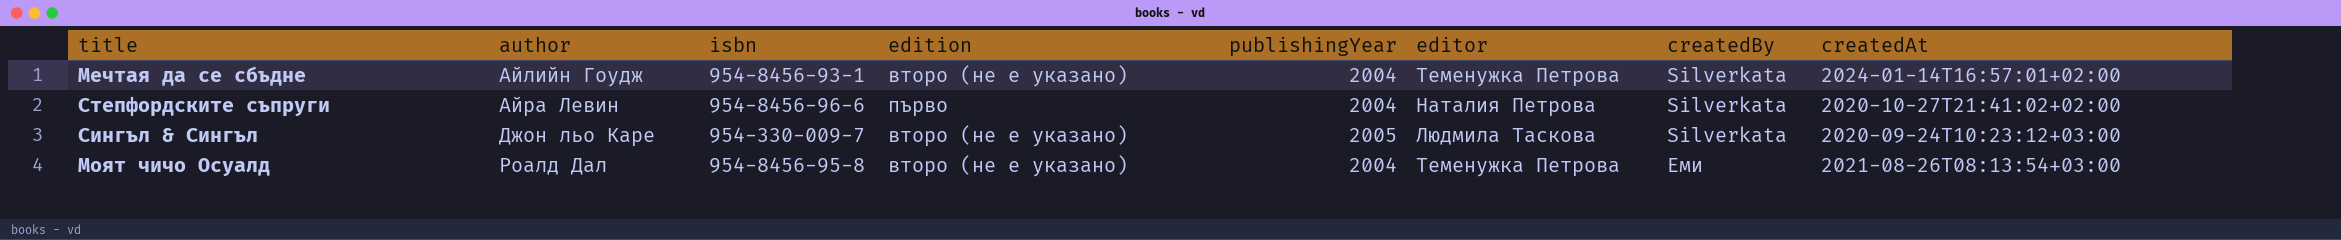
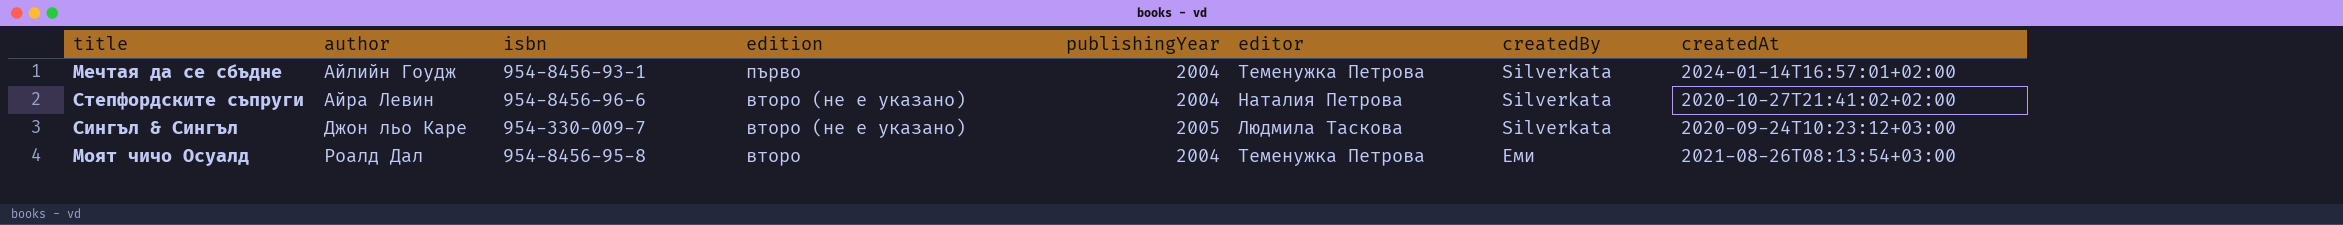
Мечтая да се сбъдне | edition: второ (не е указано) -> първо
Степфордските съпруги | edition: първо -> второ (не е указано)
Моят чичо Осуалд | edition: второ (не е указано) -> второ

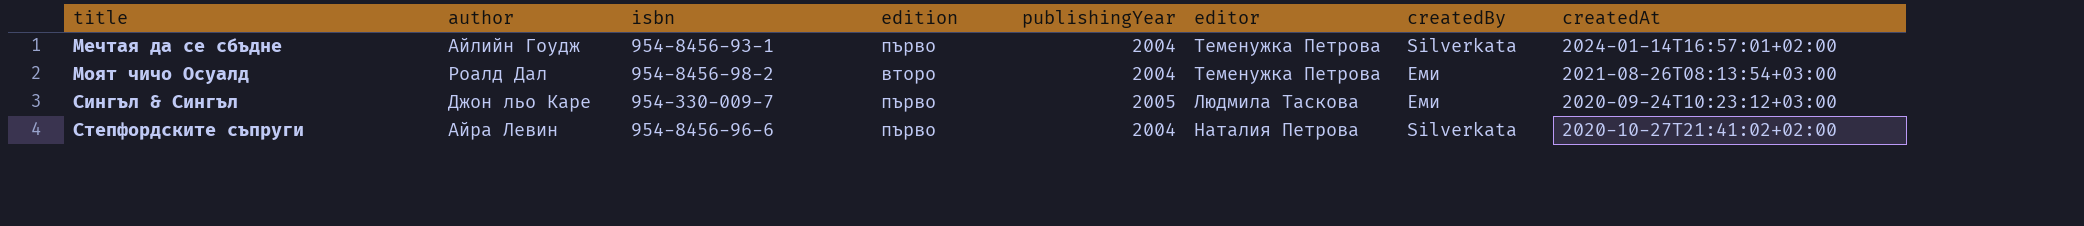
row order: author ascending -> title ascending
Моят чичо Осуалд | isbn: 954-8456-95-8 -> 954-8456-98-2
Сингъл & Сингъл | edition: второ (не е указано) -> първо
Сингъл & Сингъл | createdBy: Silverkata -> Еми
Степфордските съпруги | edition: второ (не е указано) -> първо

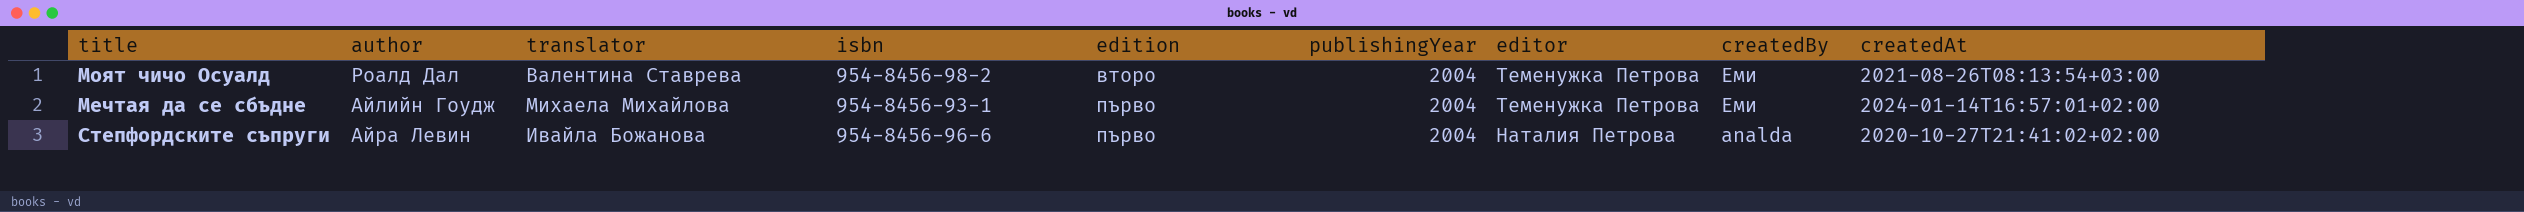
row order: title ascending -> edition ascending
column translator | position: none -> 3
row Сингъл & Сингъл: Джон льо Каре | 954-330-009-7 | първо | 2005 | Людмила Таскова | Еми | 2020-09-24T10:23:12+03:00 -> none
Мечтая да се сбъдне | createdBy: Silverkata -> Еми
Степфордските съпруги | createdBy: Silverkata -> analda

